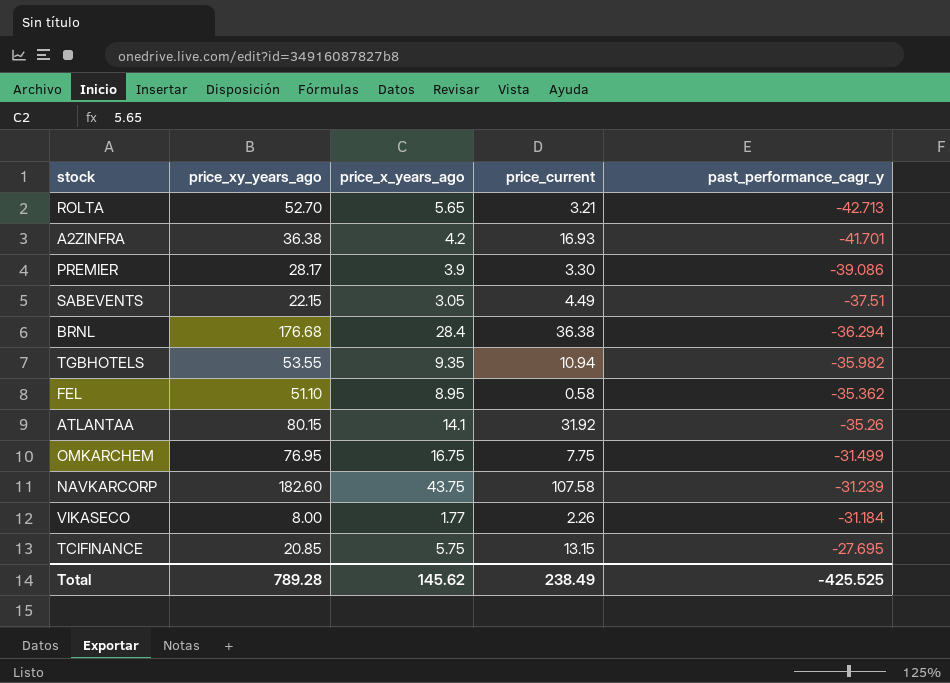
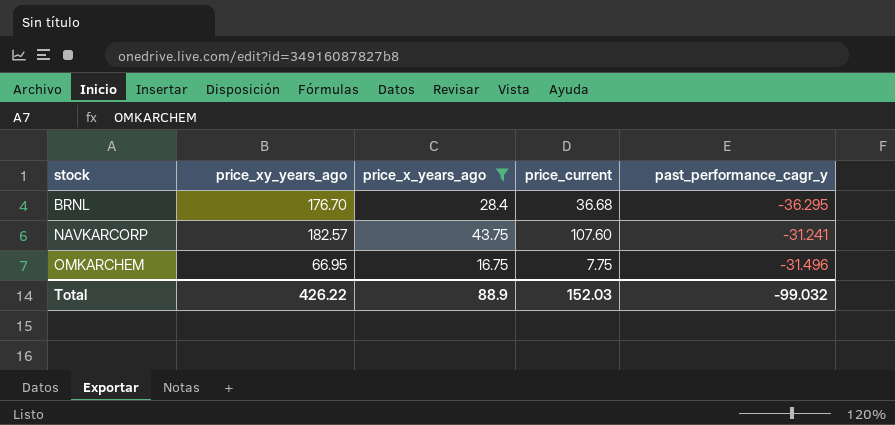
filter: none -> price_x_years_ago >= 16.75
row order: past_performance_cagr_y ascending -> stock ascending
BRNL | price_xy_years_ago: 176.68 -> 176.70
BRNL | price_current: 36.38 -> 36.68
BRNL | past_performance_cagr_y: -36.294 -> -36.295
NAVKARCORP | price_xy_years_ago: 182.60 -> 182.57
NAVKARCORP | price_current: 107.58 -> 107.60
NAVKARCORP | past_performance_cagr_y: -31.239 -> -31.241
OMKARCHEM | price_xy_years_ago: 76.95 -> 66.95
OMKARCHEM | past_performance_cagr_y: -31.499 -> -31.496
Total | price_xy_years_ago: 789.28 -> 426.22
Total | price_x_years_ago: 145.62 -> 88.9
Total | price_current: 238.49 -> 152.03
Total | past_performance_cagr_y: -425.525 -> -99.032

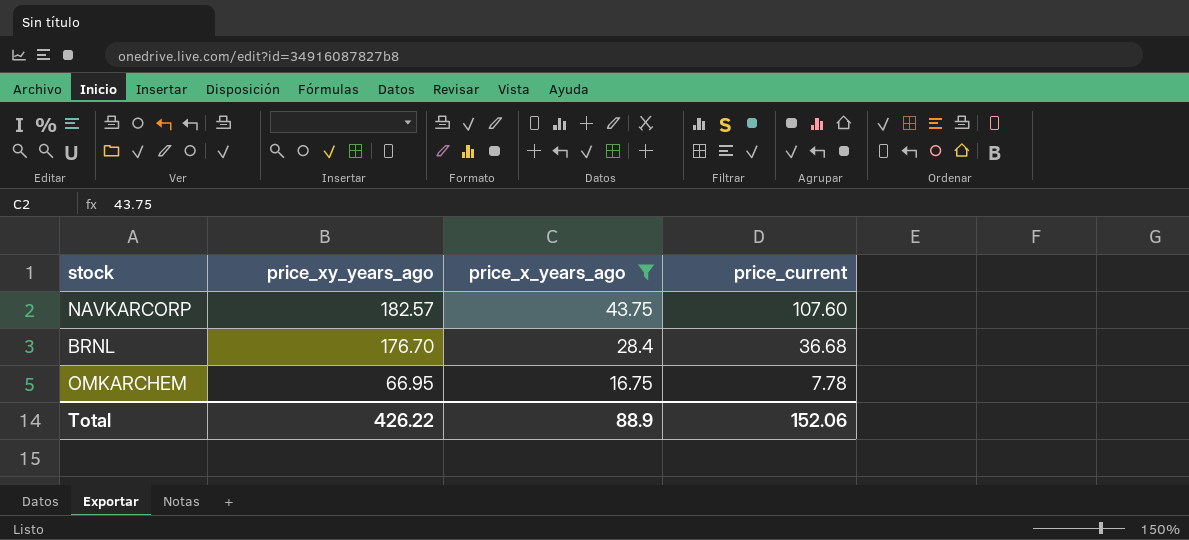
row order: stock ascending -> price_xy_years_ago descending
column past_performance_cagr_y | position: 5 -> none
OMKARCHEM | price_current: 7.75 -> 7.78
Total | price_current: 152.03 -> 152.06

